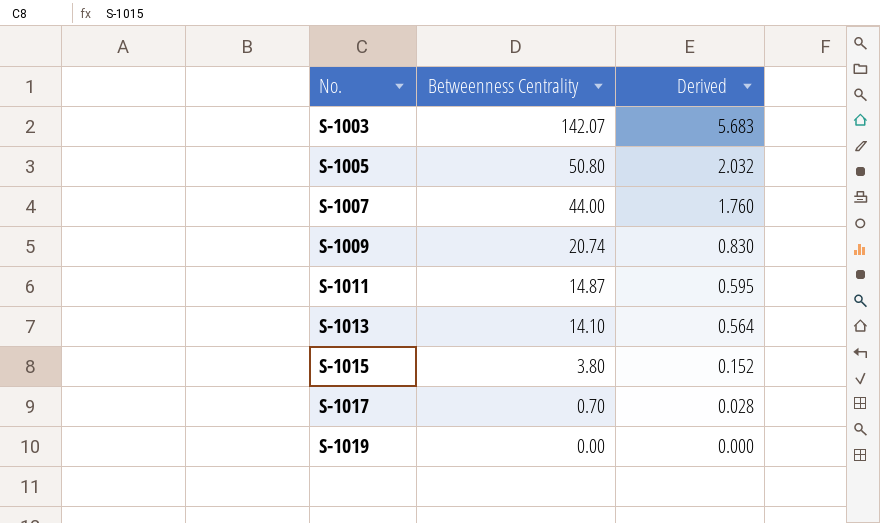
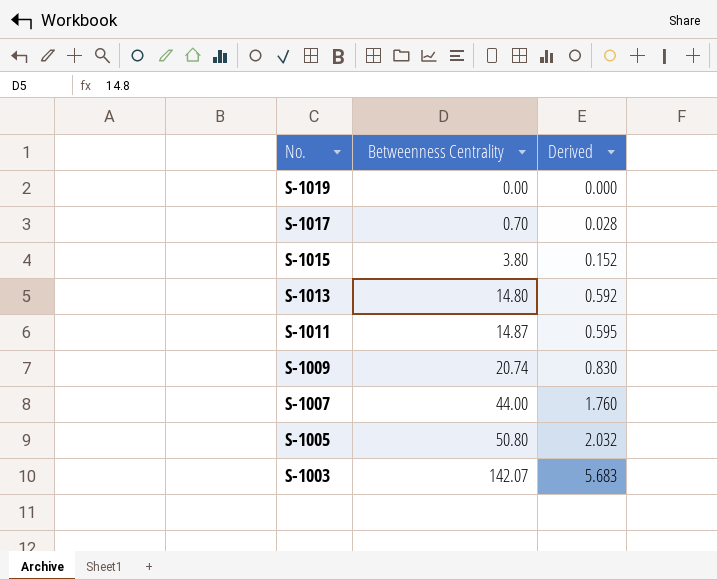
row order: No. ascending -> No. descending
S-1013 | Betweenness Centrality: 14.10 -> 14.80
S-1013 | Derived: 0.564 -> 0.592

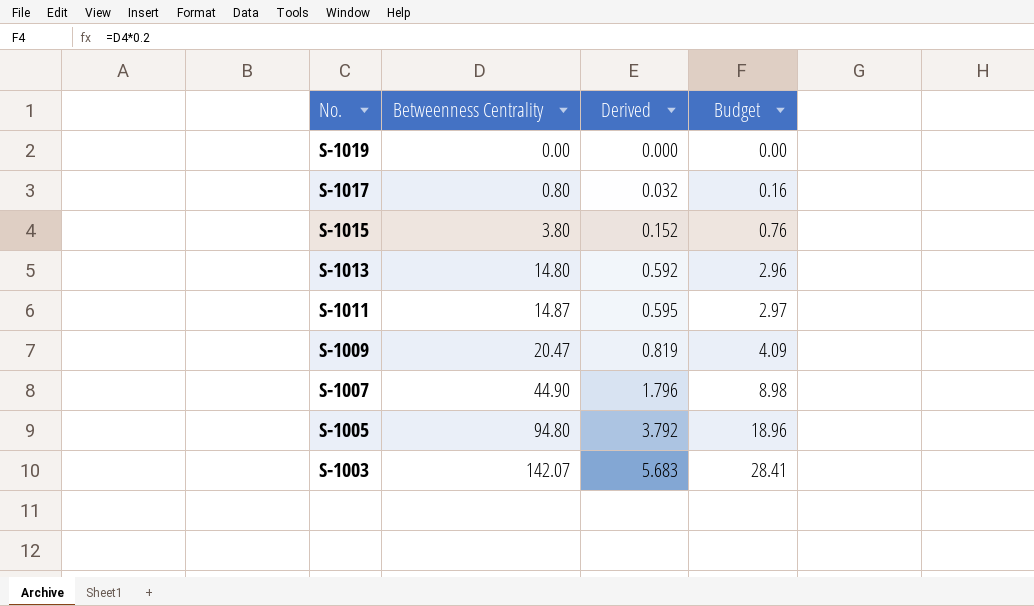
column Budget | formula: none -> [Betweenness Centrality] * 0.2
S-1017 | Betweenness Centrality: 0.70 -> 0.80
S-1017 | Derived: 0.028 -> 0.032
S-1009 | Betweenness Centrality: 20.74 -> 20.47
S-1009 | Derived: 0.830 -> 0.819
S-1007 | Betweenness Centrality: 44.00 -> 44.90
S-1007 | Derived: 1.760 -> 1.796
S-1005 | Betweenness Centrality: 50.80 -> 94.80
S-1005 | Derived: 2.032 -> 3.792

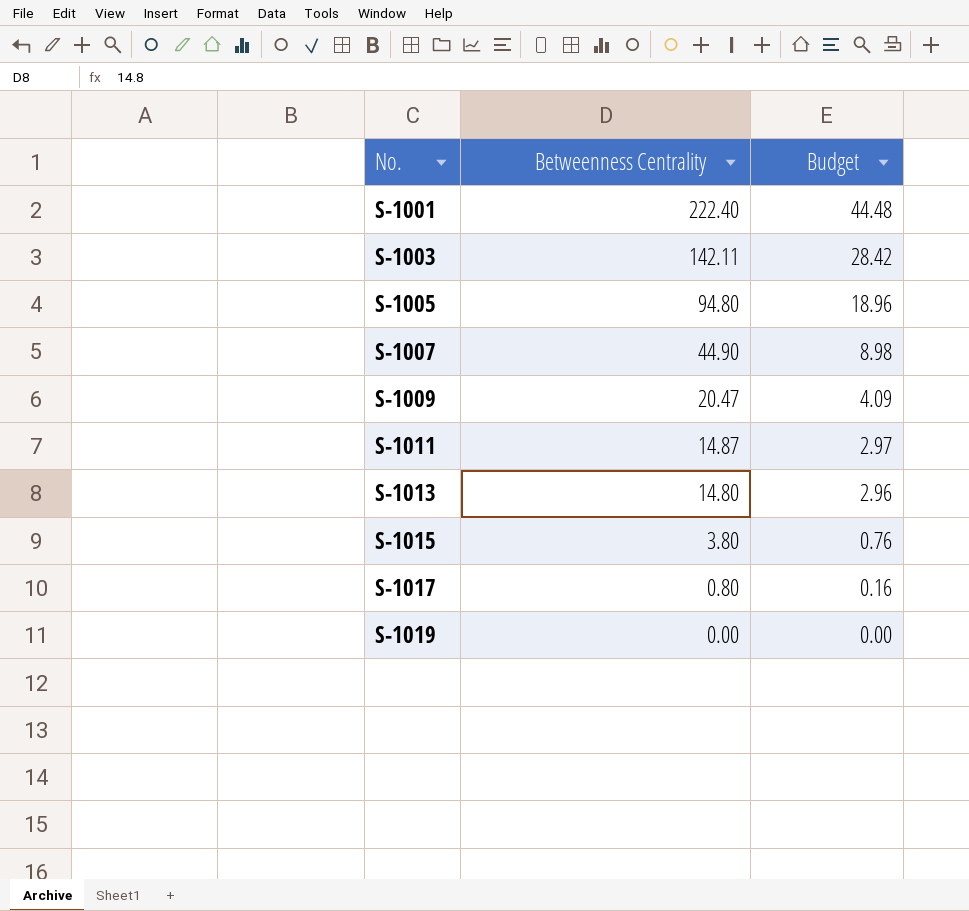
row order: No. descending -> No. ascending
column Derived | formula: [Betweenness Centrality] * 0.04 -> none
row S-1001: none -> 222.40 | 44.48
S-1003 | Betweenness Centrality: 142.07 -> 142.11
S-1003 | Budget: 28.41 -> 28.42

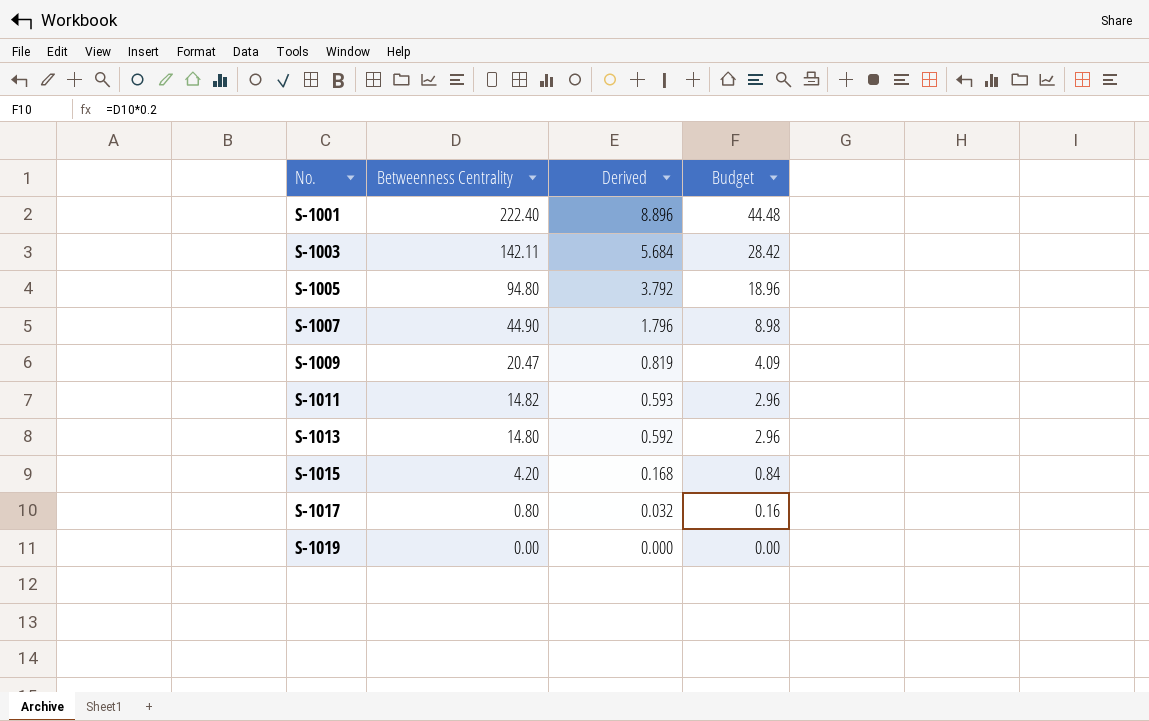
column Derived | formula: none -> [Betweenness Centrality] * 0.04
S-1011 | Betweenness Centrality: 14.87 -> 14.82
S-1011 | Budget: 2.97 -> 2.96
S-1015 | Betweenness Centrality: 3.80 -> 4.20
S-1015 | Budget: 0.76 -> 0.84

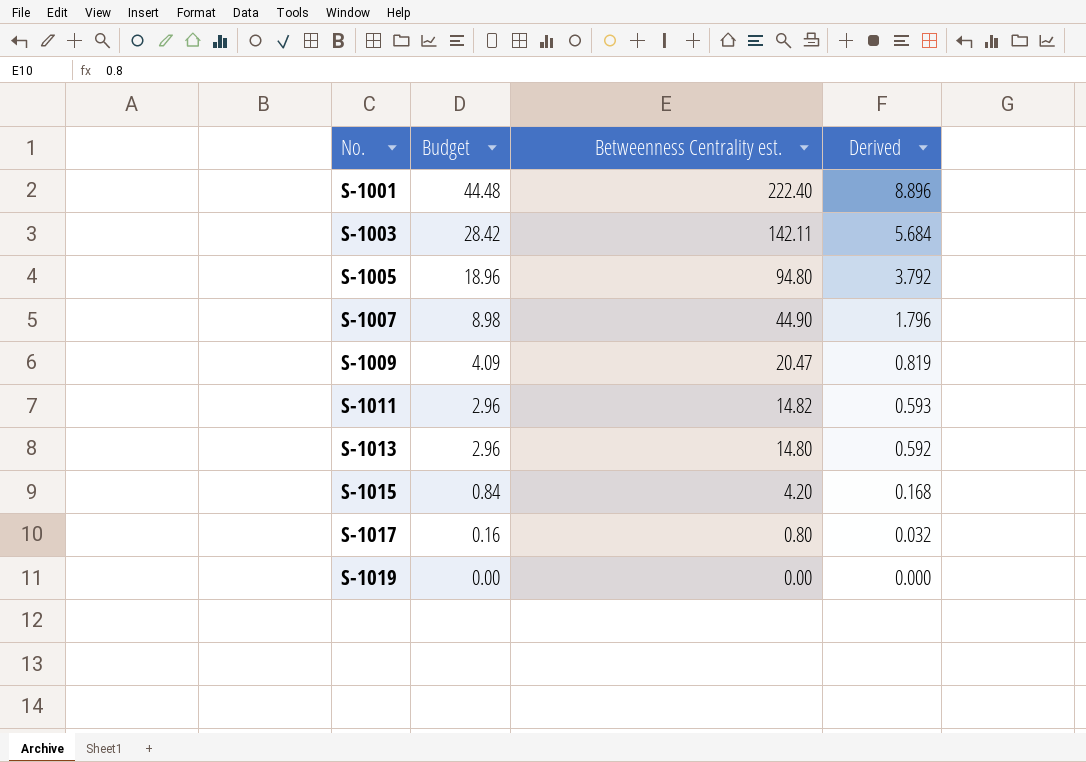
column Budget | position: 4 -> 2
column name: Betweenness Centrality -> Betweenness Centrality est.

